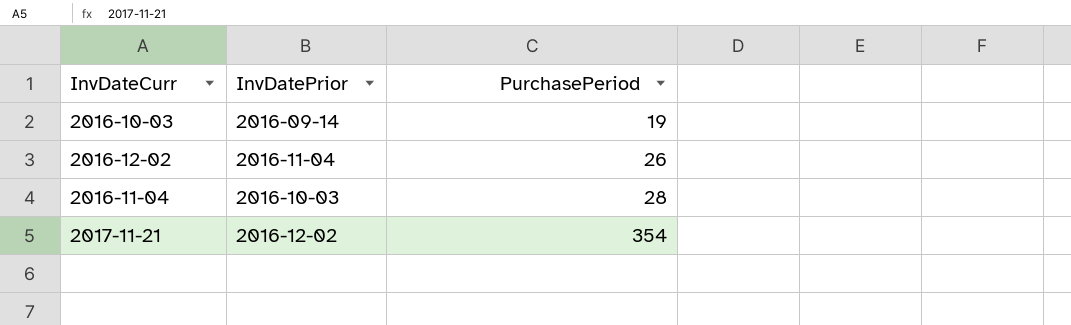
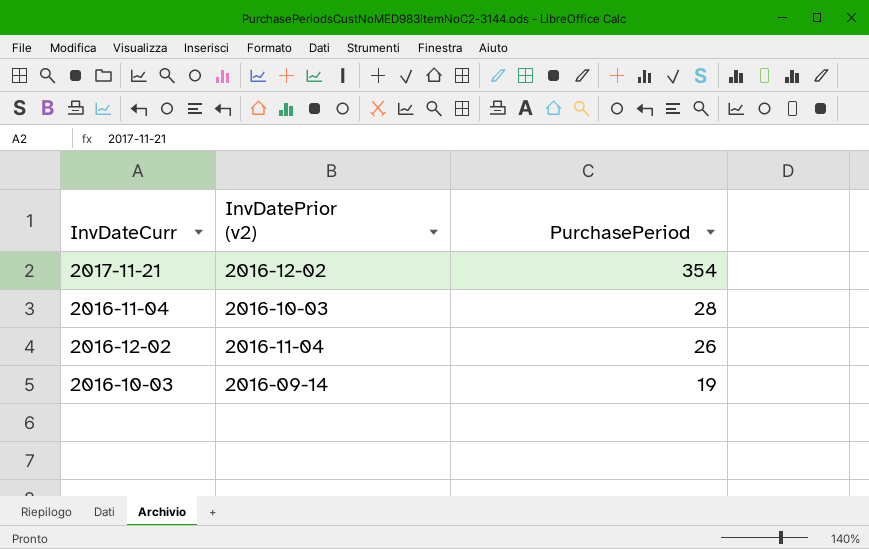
row order: PurchasePeriod ascending -> PurchasePeriod descending
column name: InvDatePrior -> InvDatePrior (v2)

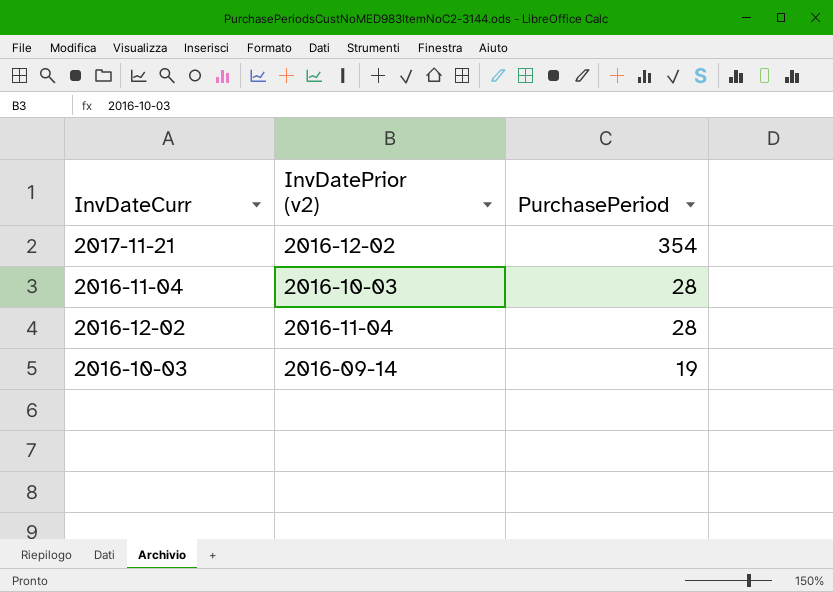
2016-12-02 | PurchasePeriod: 26 -> 28

